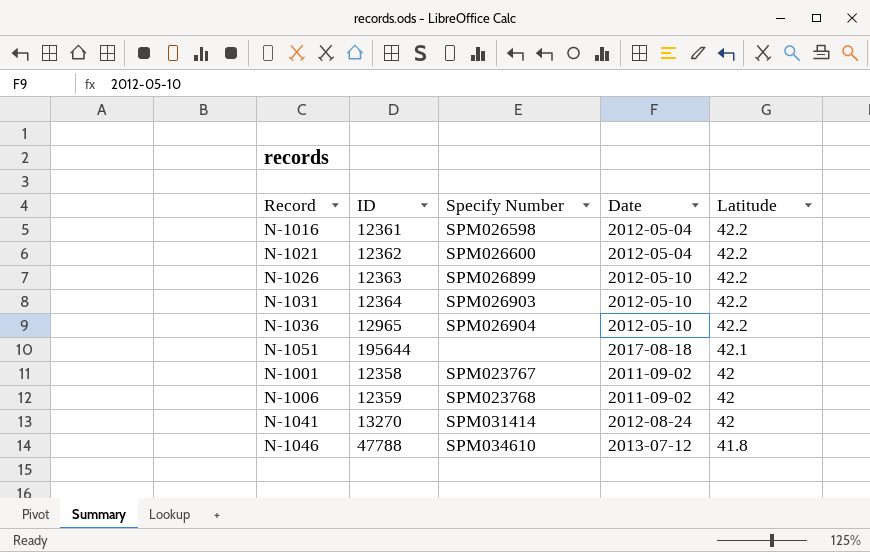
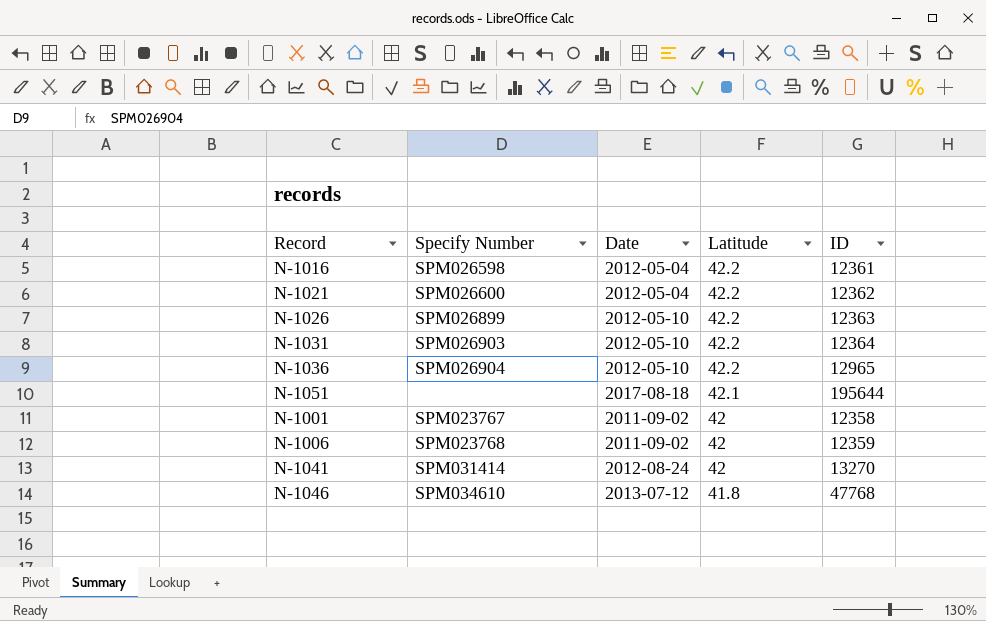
column ID | position: 2 -> 5
N-1046 | ID: 47788 -> 47768

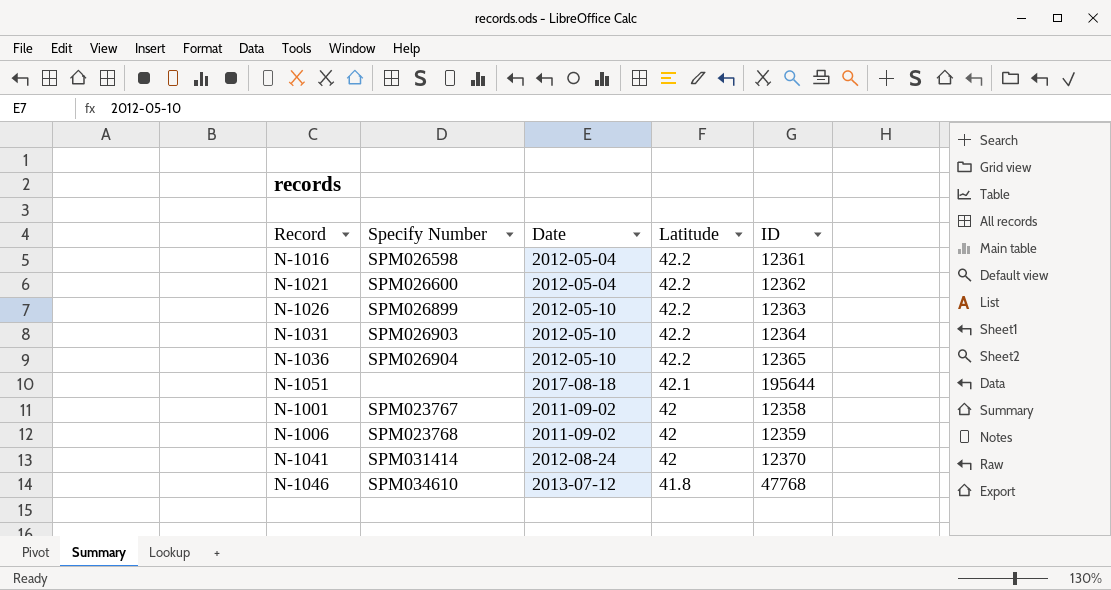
N-1036 | ID: 12965 -> 12365
N-1041 | ID: 13270 -> 12370

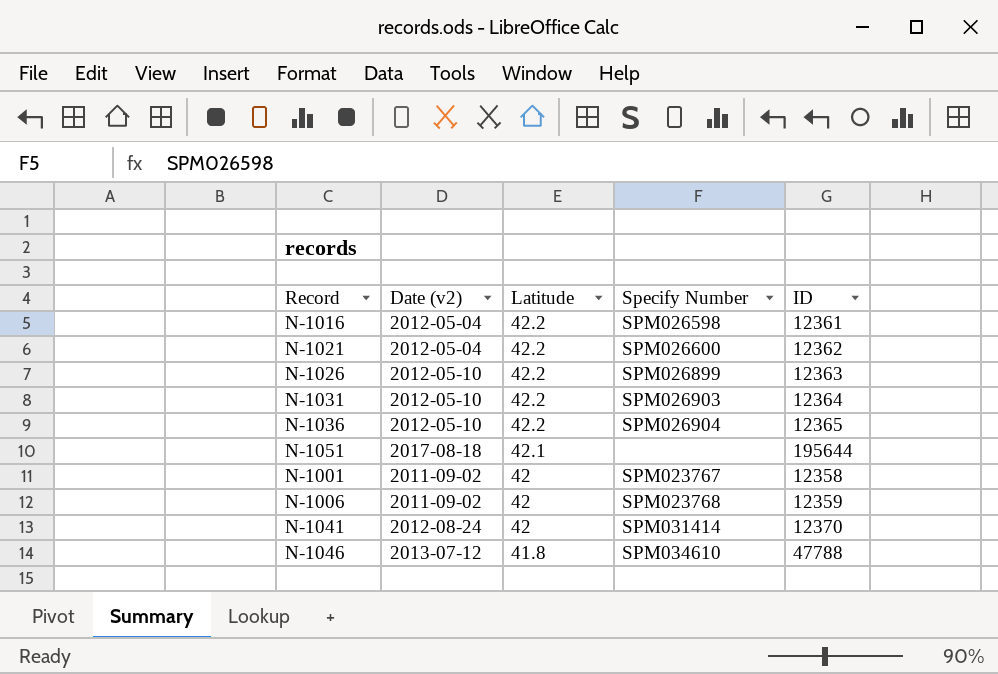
column name: Date -> Date (v2)
column Specify Number | position: 2 -> 4
N-1046 | ID: 47768 -> 47788

